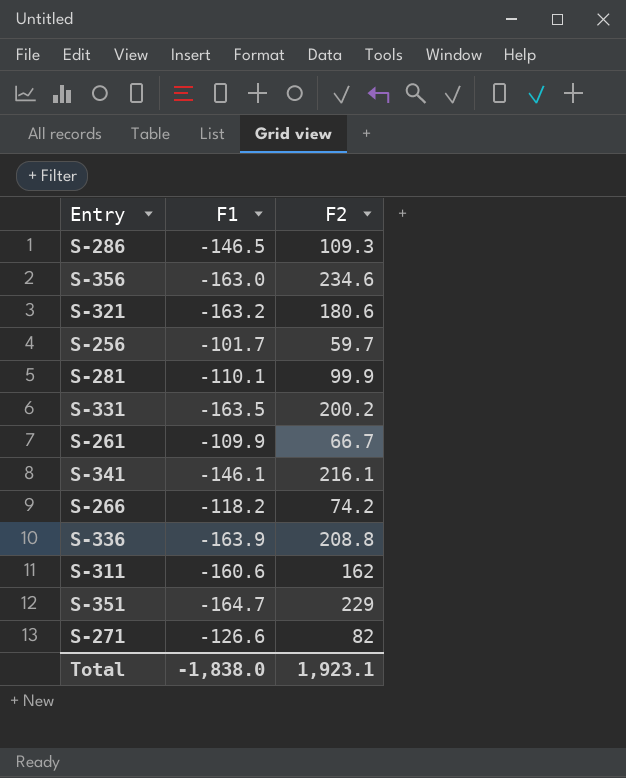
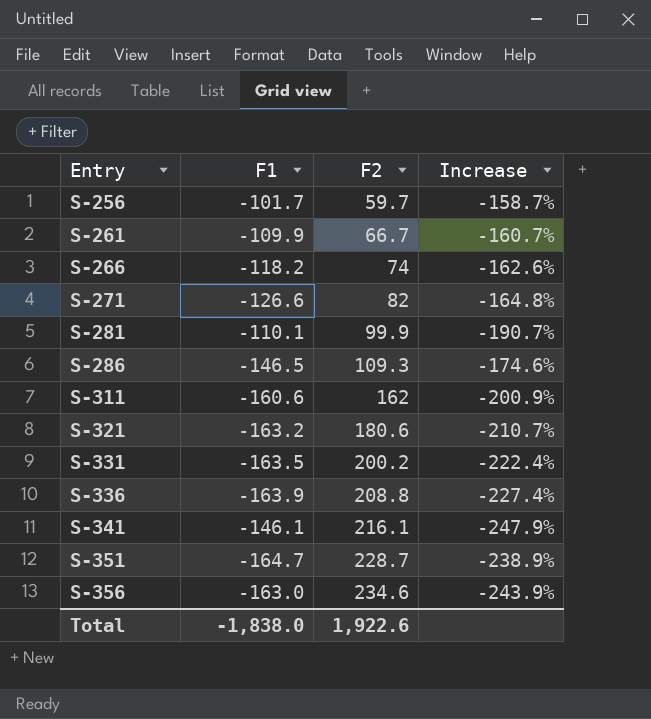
row order: none -> Entry ascending
column Increase | formula: none -> ([F2] - [F1]) / [F1]
S-266 | F2: 74.2 -> 74
S-351 | F2: 229 -> 228.7
Total | F2: 1,923.1 -> 1,922.6

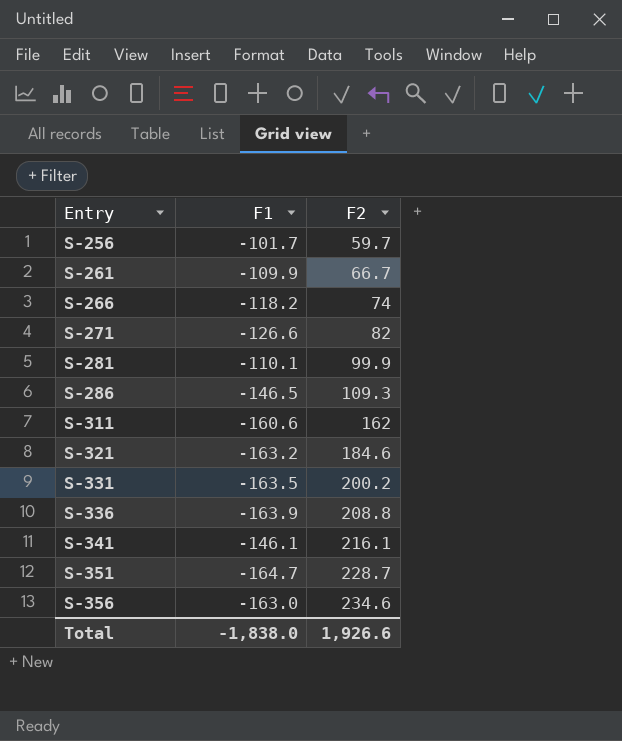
column Increase | formula: ([F2] - [F1]) / [F1] -> none
S-321 | F2: 180.6 -> 184.6
Total | F2: 1,922.6 -> 1,926.6

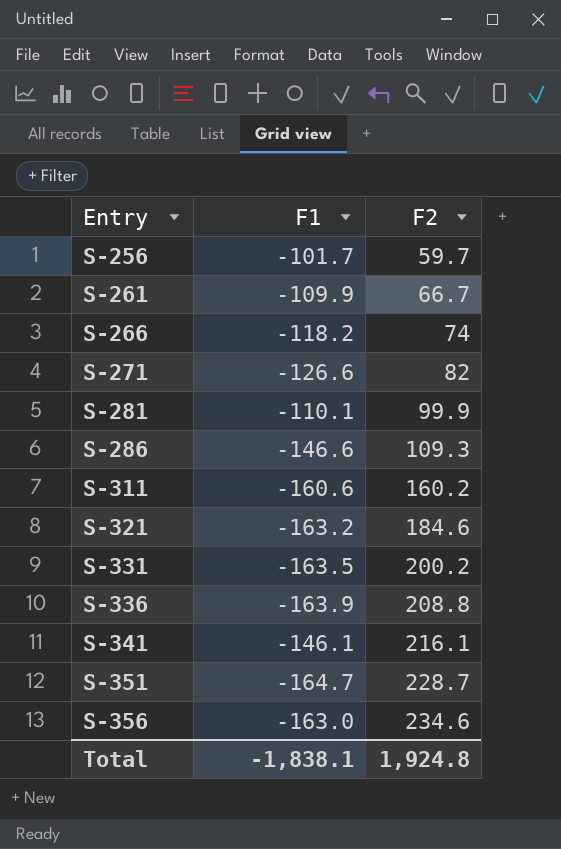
S-286 | F1: -146.5 -> -146.6
S-311 | F2: 162 -> 160.2
Total | F1: -1,838.0 -> -1,838.1
Total | F2: 1,926.6 -> 1,924.8

